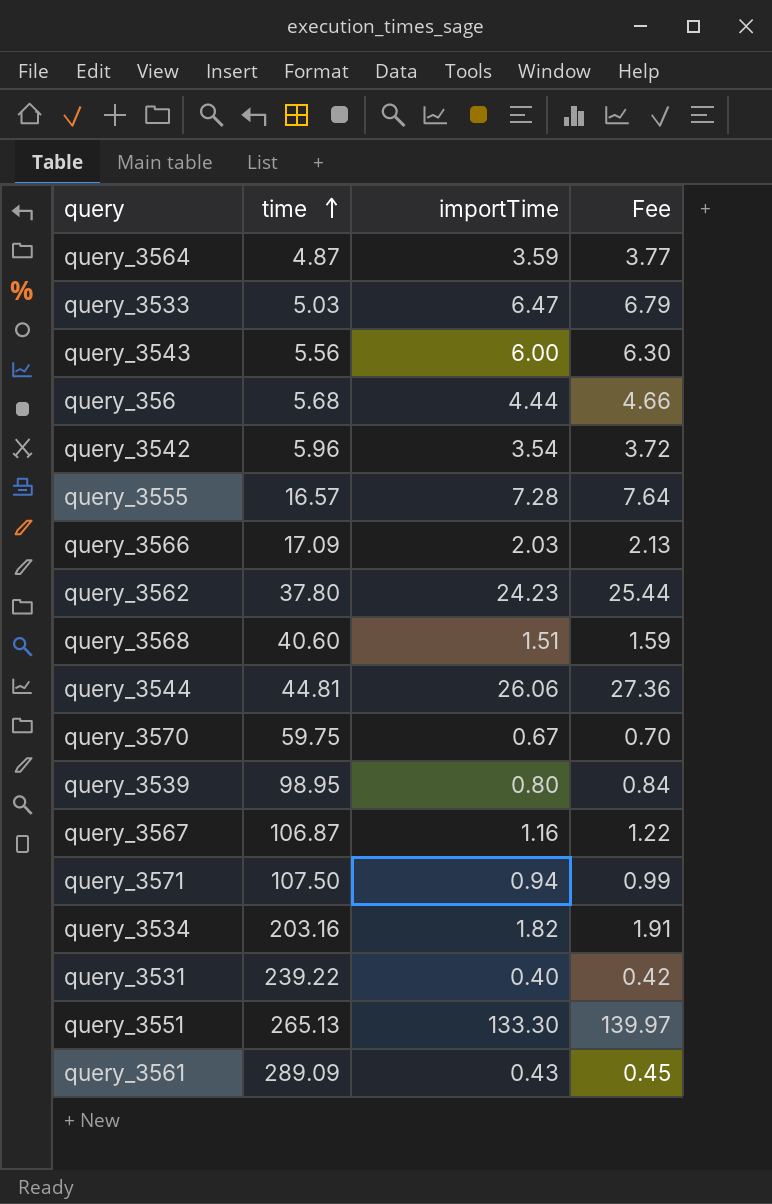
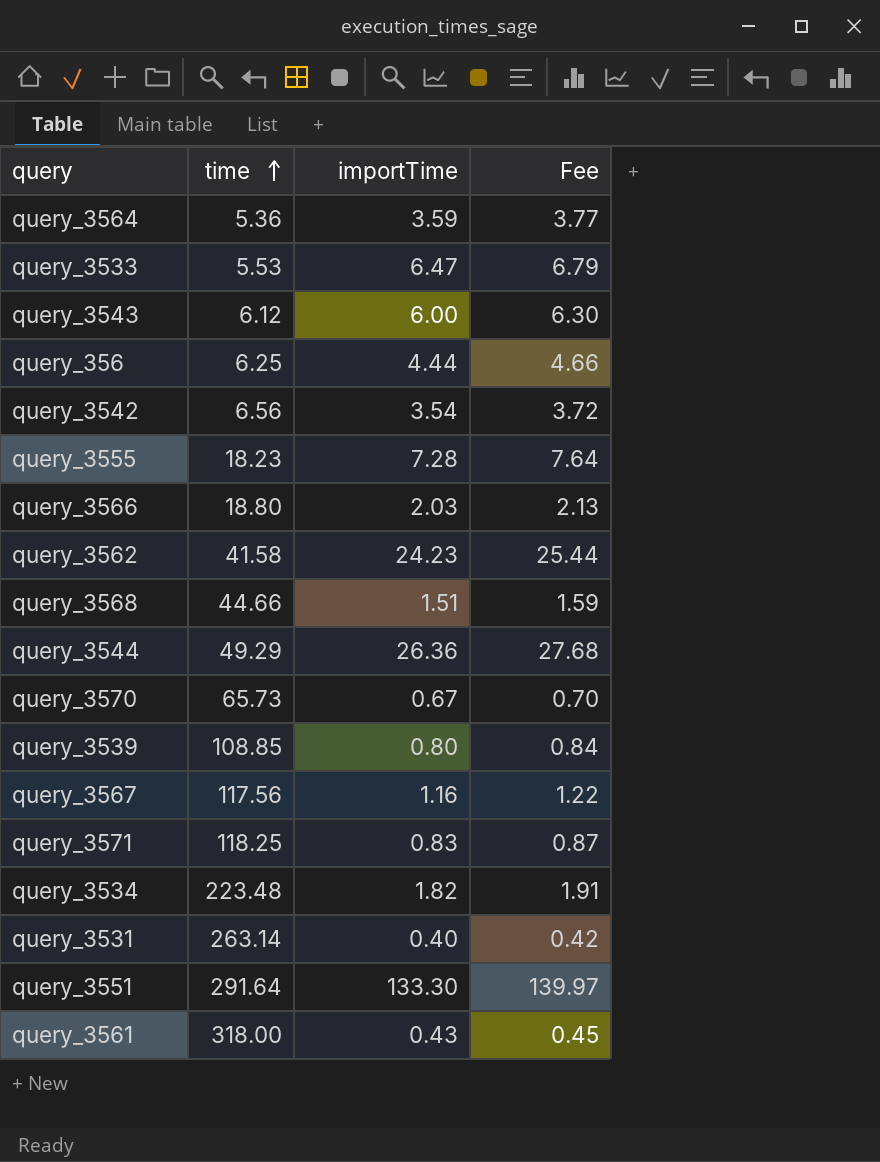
query_3564 | time: 4.87 -> 5.36
query_3533 | time: 5.03 -> 5.53
query_3543 | time: 5.56 -> 6.12
query_356 | time: 5.68 -> 6.25
query_3542 | time: 5.96 -> 6.56
query_3555 | time: 16.57 -> 18.23
query_3566 | time: 17.09 -> 18.80
query_3562 | time: 37.80 -> 41.58
query_3568 | time: 40.60 -> 44.66
query_3544 | time: 44.81 -> 49.29
query_3544 | importTime: 26.06 -> 26.36
query_3544 | Fee: 27.36 -> 27.68
query_3570 | time: 59.75 -> 65.73
query_3539 | time: 98.95 -> 108.85
query_3567 | time: 106.87 -> 117.56
query_3571 | time: 107.50 -> 118.25
query_3571 | importTime: 0.94 -> 0.83
query_3571 | Fee: 0.99 -> 0.87
query_3534 | time: 203.16 -> 223.48
query_3531 | time: 239.22 -> 263.14
query_3551 | time: 265.13 -> 291.64
query_3561 | time: 289.09 -> 318.00

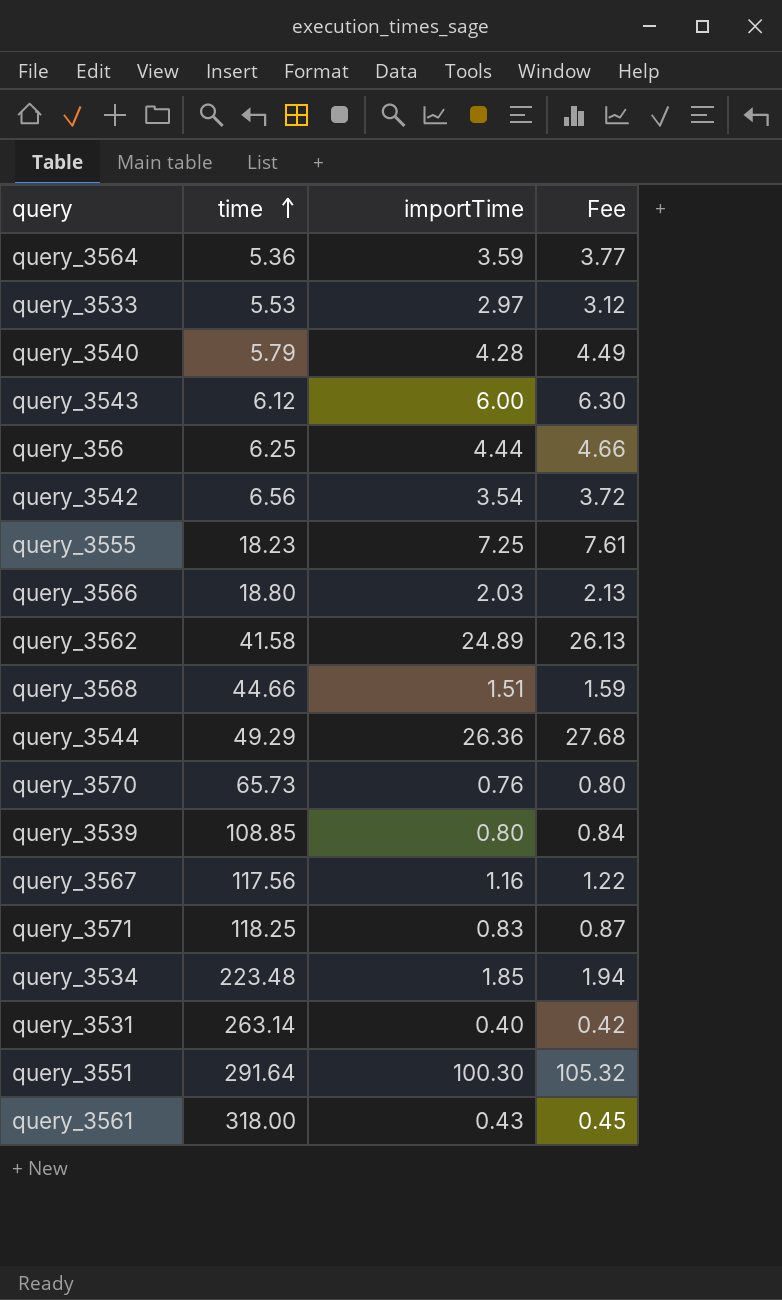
query_3533 | importTime: 6.47 -> 2.97
query_3533 | Fee: 6.79 -> 3.12
row query_3540: none -> 5.79 | 4.28 | 4.49
query_3555 | importTime: 7.28 -> 7.25
query_3555 | Fee: 7.64 -> 7.61
query_3562 | importTime: 24.23 -> 24.89
query_3562 | Fee: 25.44 -> 26.13
query_3570 | importTime: 0.67 -> 0.76
query_3570 | Fee: 0.70 -> 0.80
query_3534 | importTime: 1.82 -> 1.85
query_3534 | Fee: 1.91 -> 1.94
query_3551 | importTime: 133.30 -> 100.30
query_3551 | Fee: 139.97 -> 105.32

